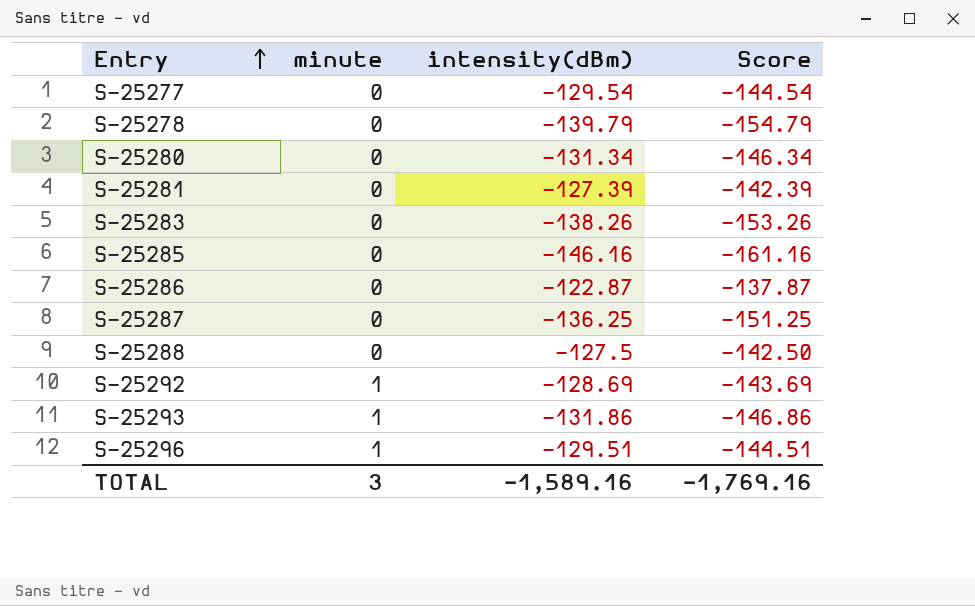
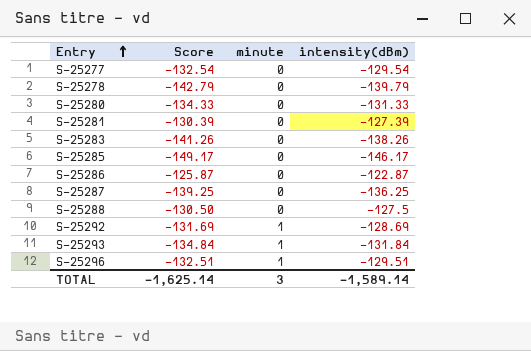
column Score | formula: [intensity(dBm)] - 15 -> [intensity(dBm)] - 3
column Score | position: 4 -> 2
S-25280 | intensity(dBm): -131.34 -> -131.33
S-25285 | intensity(dBm): -146.16 -> -146.17
S-25293 | intensity(dBm): -131.86 -> -131.84
TOTAL | Score: -1,769.16 -> -1,625.14
TOTAL | intensity(dBm): -1,589.16 -> -1,589.14

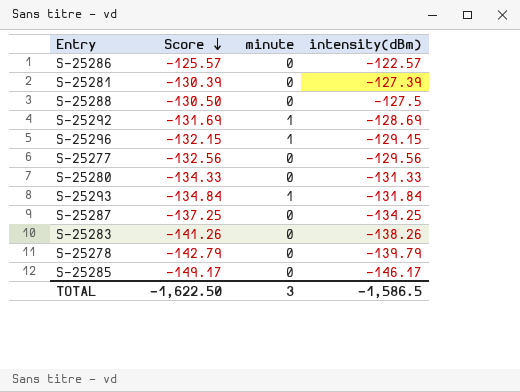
row order: Entry ascending -> Score descending
S-25286 | Score: -125.87 -> -125.57
S-25286 | intensity(dBm): -122.87 -> -122.57
S-25296 | Score: -132.51 -> -132.15
S-25296 | intensity(dBm): -129.51 -> -129.15
S-25277 | Score: -132.54 -> -132.56
S-25277 | intensity(dBm): -129.54 -> -129.56
S-25287 | Score: -139.25 -> -137.25
S-25287 | intensity(dBm): -136.25 -> -134.25
TOTAL | Score: -1,625.14 -> -1,622.50
TOTAL | intensity(dBm): -1,589.14 -> -1,586.5

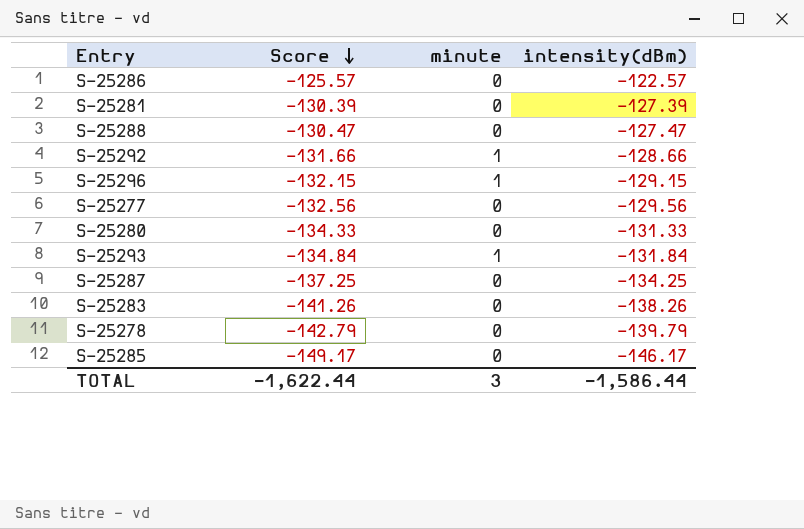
S-25288 | Score: -130.50 -> -130.47
S-25288 | intensity(dBm): -127.5 -> -127.47
S-25292 | Score: -131.69 -> -131.66
S-25292 | intensity(dBm): -128.69 -> -128.66
TOTAL | Score: -1,622.50 -> -1,622.44
TOTAL | intensity(dBm): -1,586.5 -> -1,586.44

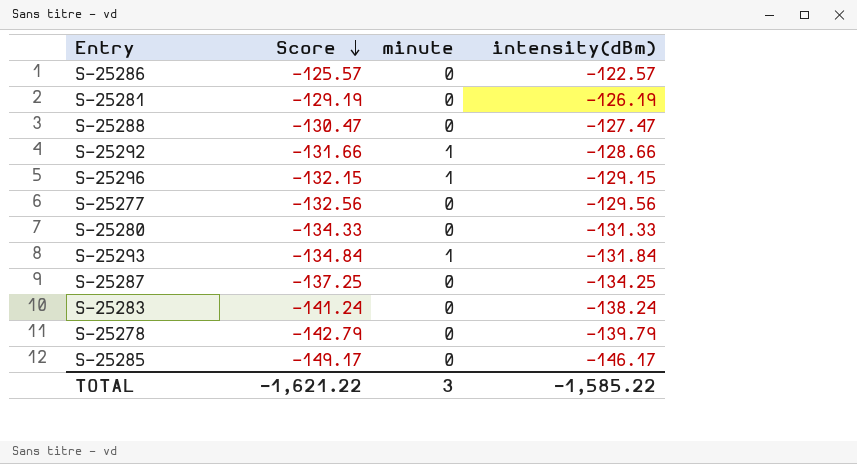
S-25281 | Score: -130.39 -> -129.19
S-25281 | intensity(dBm): -127.39 -> -126.19
S-25283 | Score: -141.26 -> -141.24
S-25283 | intensity(dBm): -138.26 -> -138.24
TOTAL | Score: -1,622.44 -> -1,621.22
TOTAL | intensity(dBm): -1,586.44 -> -1,585.22

